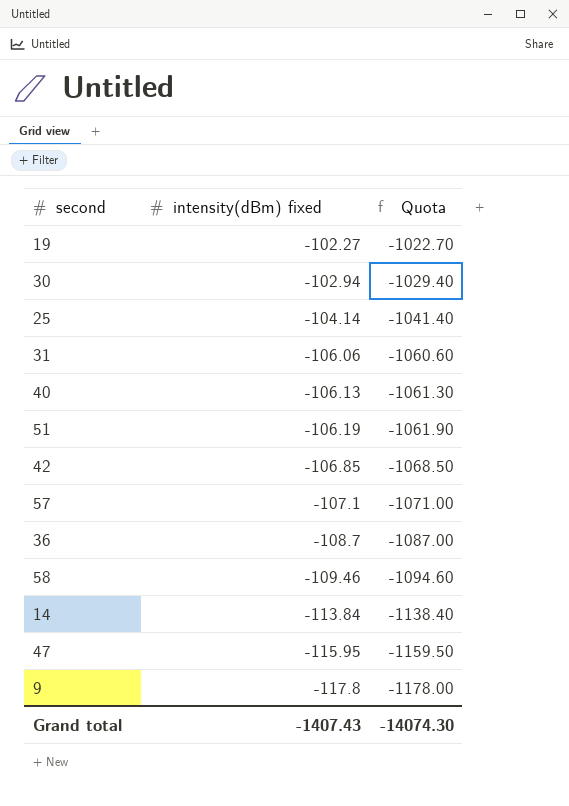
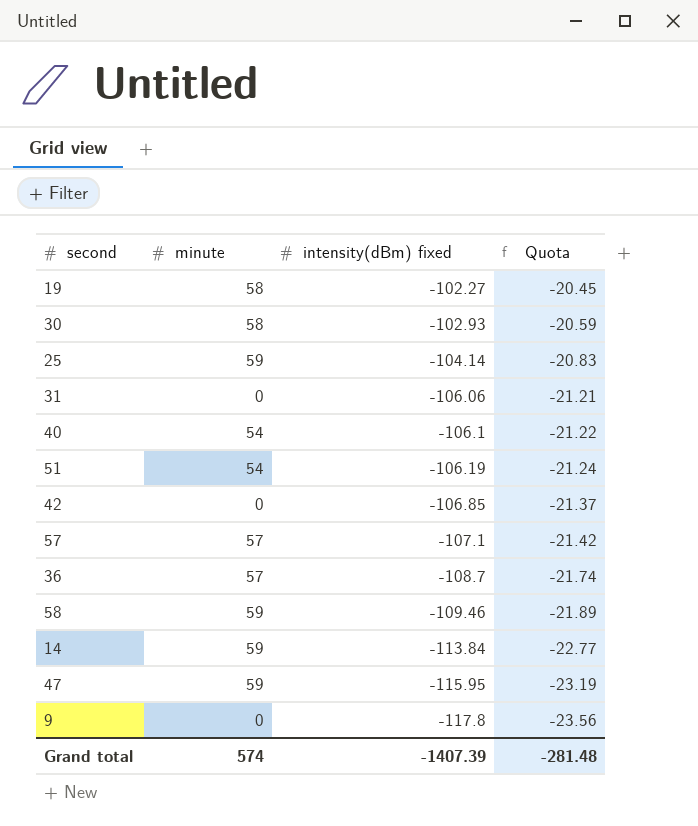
column minute | position: none -> 2
column Quota | formula: [intensity(dBm) fixed] * 10 -> [intensity(dBm) fixed] * 0.2
30 | intensity(dBm) fixed: -102.94 -> -102.93
40 | intensity(dBm) fixed: -106.13 -> -106.1
Grand total | intensity(dBm) fixed: -1407.43 -> -1407.39
Grand total | Quota: -14074.30 -> -281.48

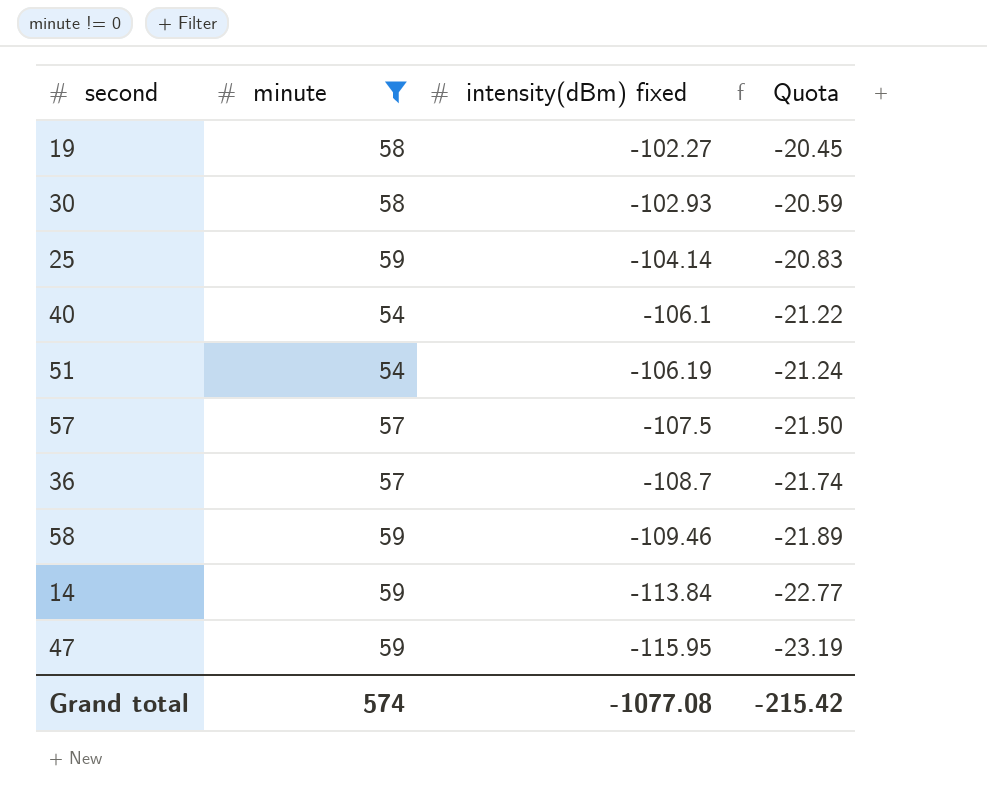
filter: none -> minute != 0
57 | intensity(dBm) fixed: -107.1 -> -107.5
57 | Quota: -21.42 -> -21.50
Grand total | intensity(dBm) fixed: -1407.39 -> -1077.08
Grand total | Quota: -281.48 -> -215.42

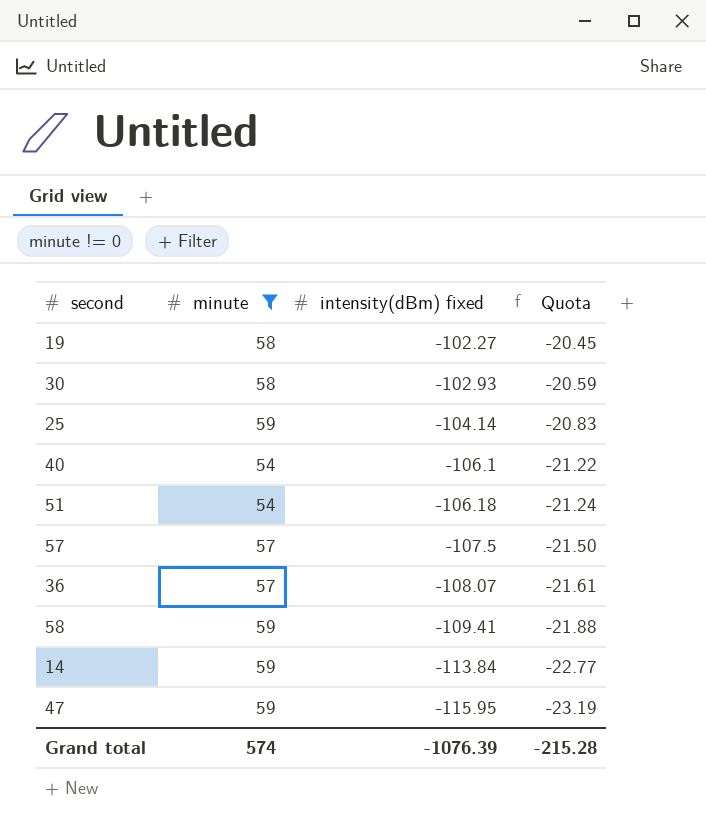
51 | intensity(dBm) fixed: -106.19 -> -106.18
36 | intensity(dBm) fixed: -108.7 -> -108.07
36 | Quota: -21.74 -> -21.61
58 | intensity(dBm) fixed: -109.46 -> -109.41
58 | Quota: -21.89 -> -21.88
Grand total | intensity(dBm) fixed: -1077.08 -> -1076.39
Grand total | Quota: -215.42 -> -215.28

